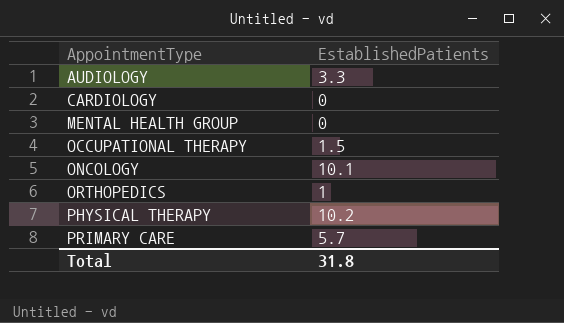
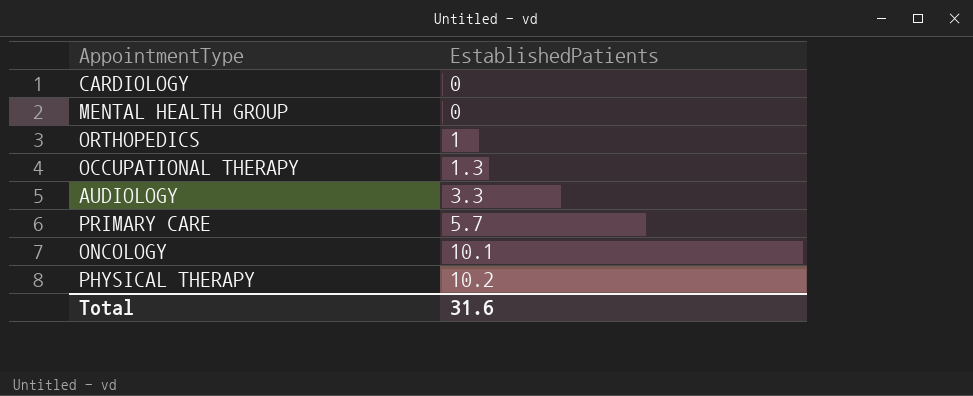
row order: AppointmentType ascending -> EstablishedPatients ascending
OCCUPATIONAL THERAPY | EstablishedPatients: 1.5 -> 1.3
Total | EstablishedPatients: 31.8 -> 31.6

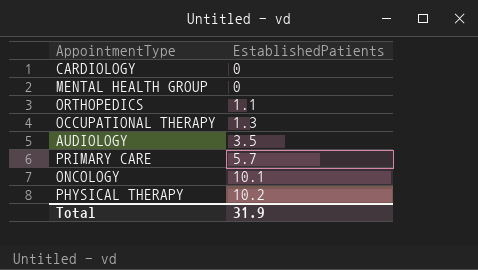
ORTHOPEDICS | EstablishedPatients: 1 -> 1.1
AUDIOLOGY | EstablishedPatients: 3.3 -> 3.5
Total | EstablishedPatients: 31.6 -> 31.9

